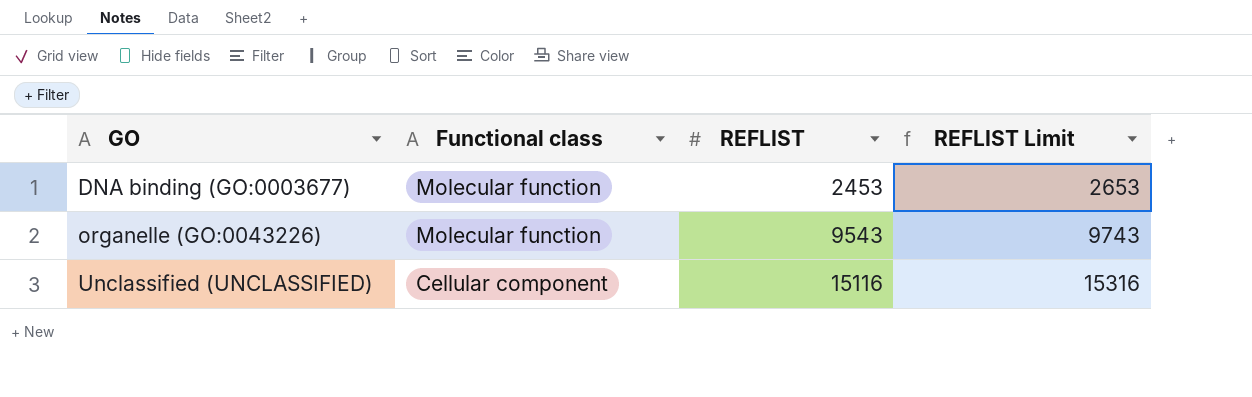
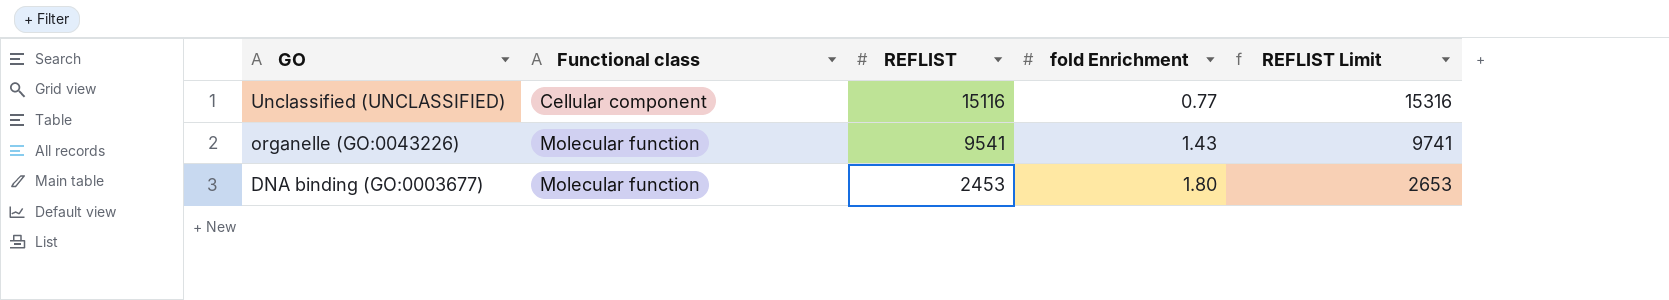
row order: GO ascending -> GO descending
column fold Enrichment | position: none -> 4
organelle (GO:0043226) | REFLIST: 9543 -> 9541
organelle (GO:0043226) | REFLIST Limit: 9743 -> 9741

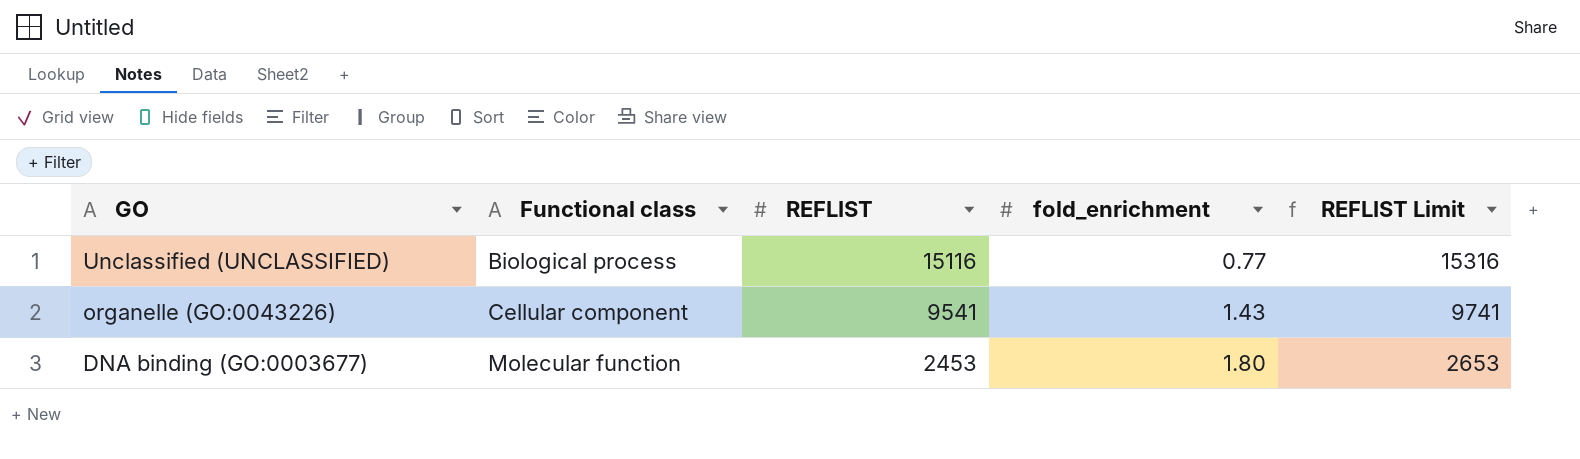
column name: fold Enrichment -> fold_enrichment
Unclassified (UNCLASSIFIED) | Functional class: Cellular component -> Biological process
organelle (GO:0043226) | Functional class: Molecular function -> Cellular component

